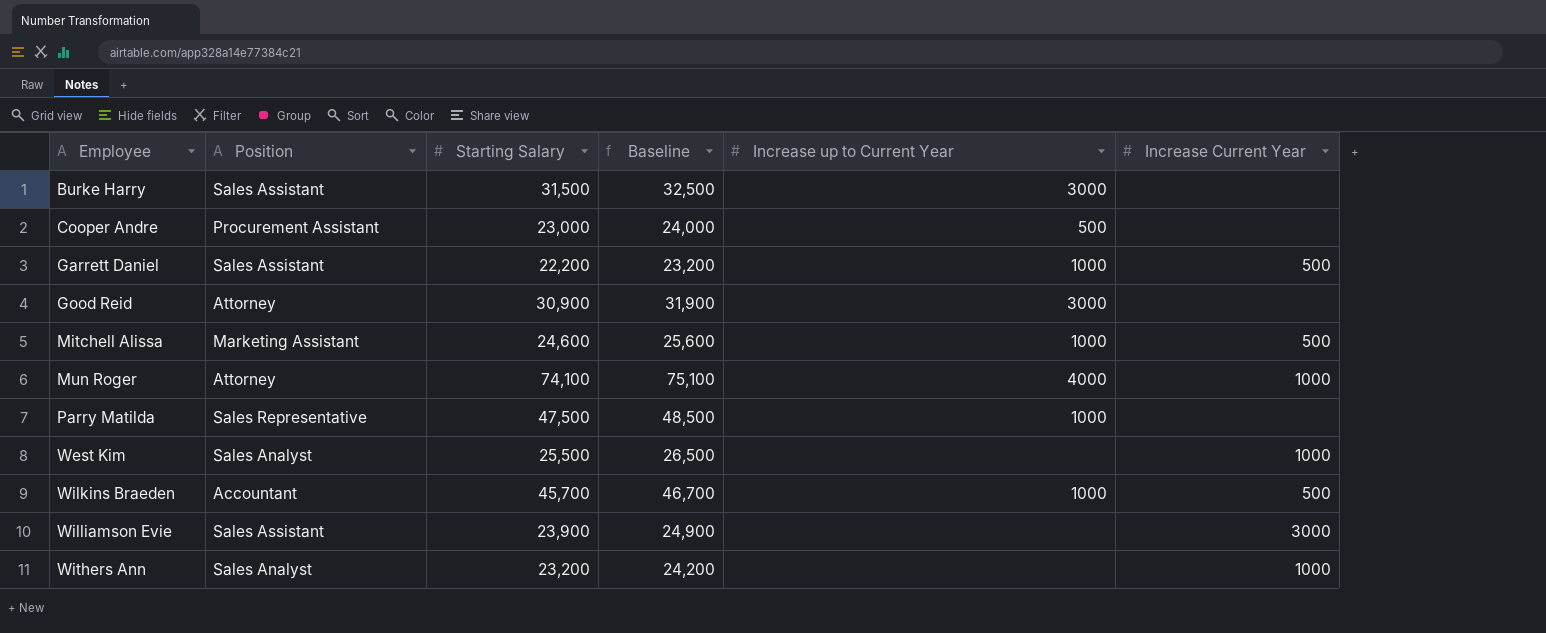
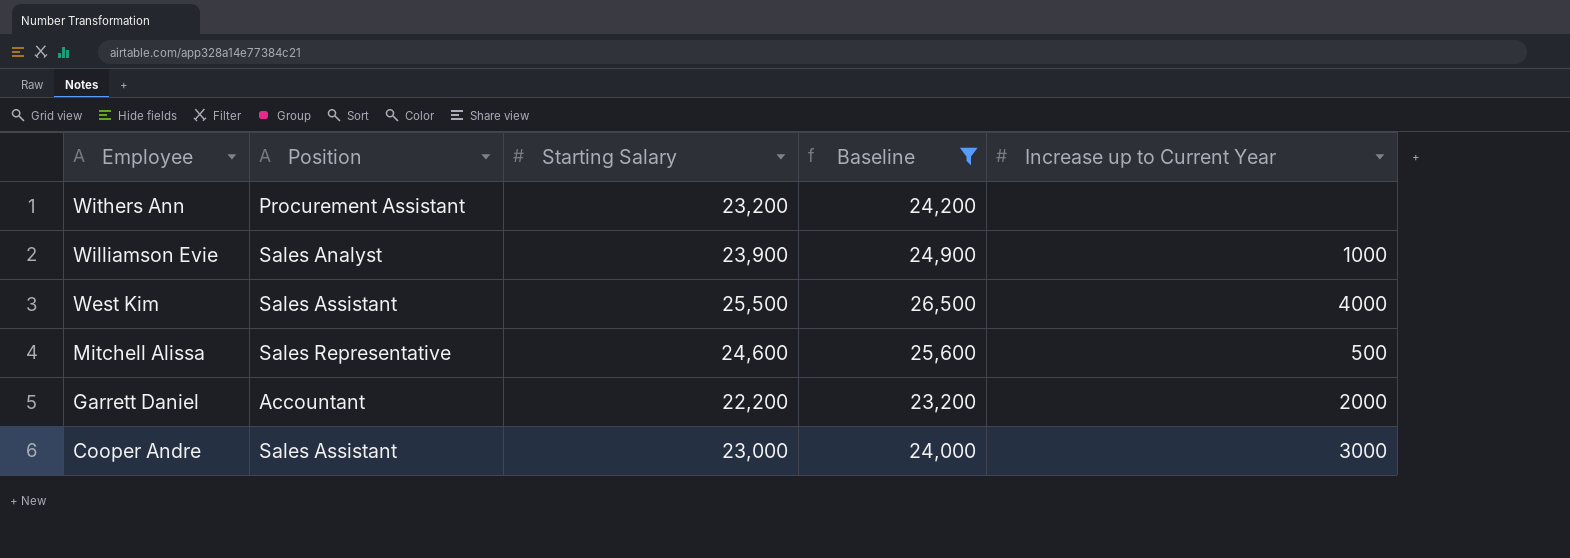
filter: none -> Baseline <= 26,500
row order: Employee ascending -> Employee descending
column Increase Current Year | position: 6 -> none
Withers Ann | Position: Sales Analyst -> Procurement Assistant
Williamson Evie | Position: Sales Assistant -> Sales Analyst
Williamson Evie | Increase up to Current Year: none -> 1000
West Kim | Position: Sales Analyst -> Sales Assistant
West Kim | Increase up to Current Year: none -> 4000
Mitchell Alissa | Position: Marketing Assistant -> Sales Representative
Mitchell Alissa | Increase up to Current Year: 1000 -> 500
Garrett Daniel | Position: Sales Assistant -> Accountant
Garrett Daniel | Increase up to Current Year: 1000 -> 2000
Cooper Andre | Position: Procurement Assistant -> Sales Assistant
Cooper Andre | Increase up to Current Year: 500 -> 3000

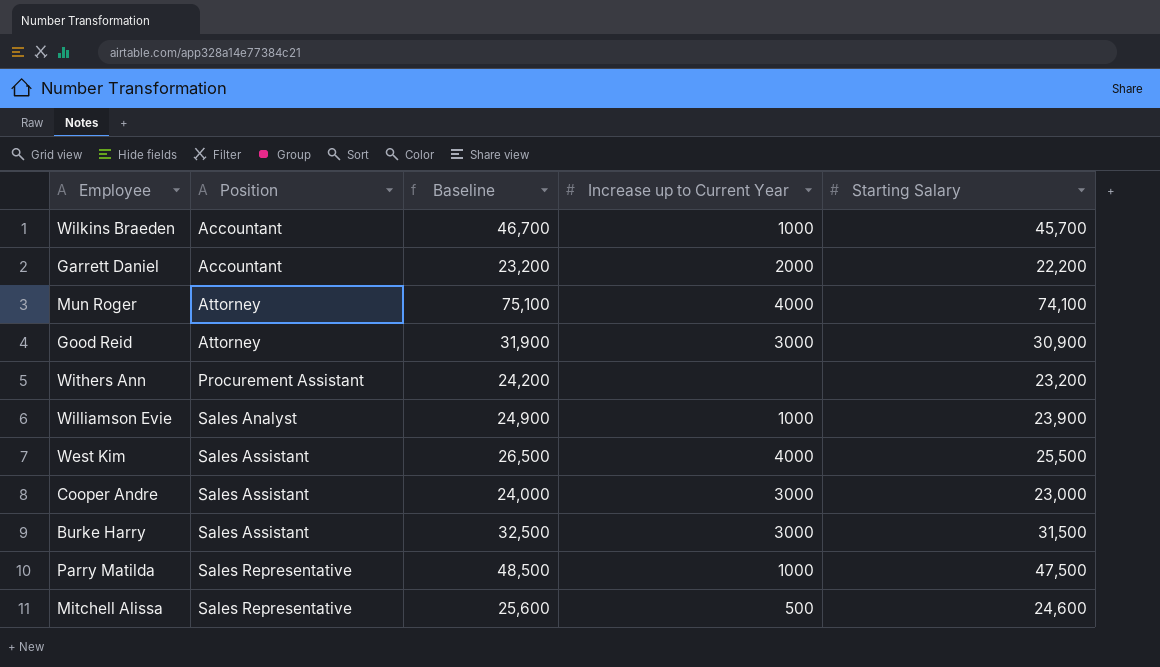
filter: Baseline <= 26,500 -> none
row order: Employee descending -> Position ascending
column Starting Salary | position: 3 -> 5

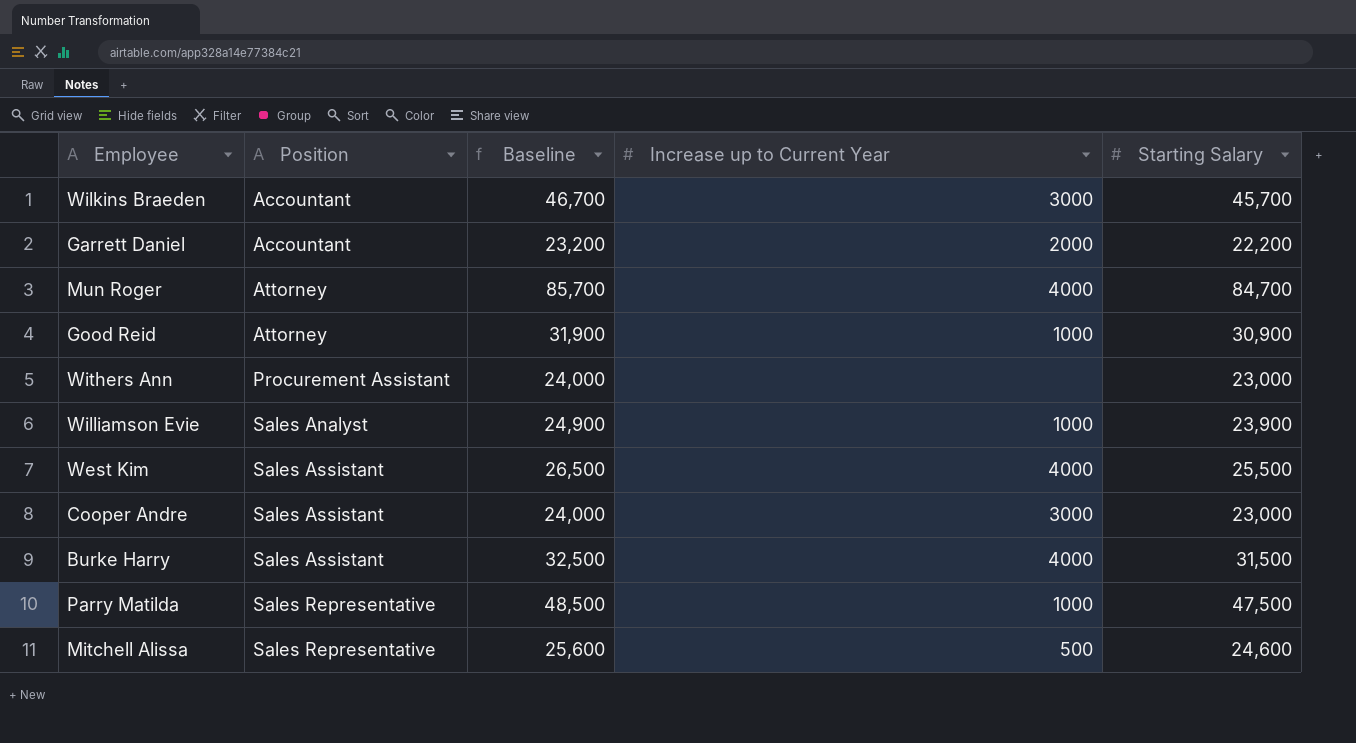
Wilkins Braeden | Increase up to Current Year: 1000 -> 3000
Mun Roger | Baseline: 75,100 -> 85,700
Mun Roger | Starting Salary: 74,100 -> 84,700
Good Reid | Increase up to Current Year: 3000 -> 1000
Withers Ann | Baseline: 24,200 -> 24,000
Withers Ann | Starting Salary: 23,200 -> 23,000
Burke Harry | Increase up to Current Year: 3000 -> 4000

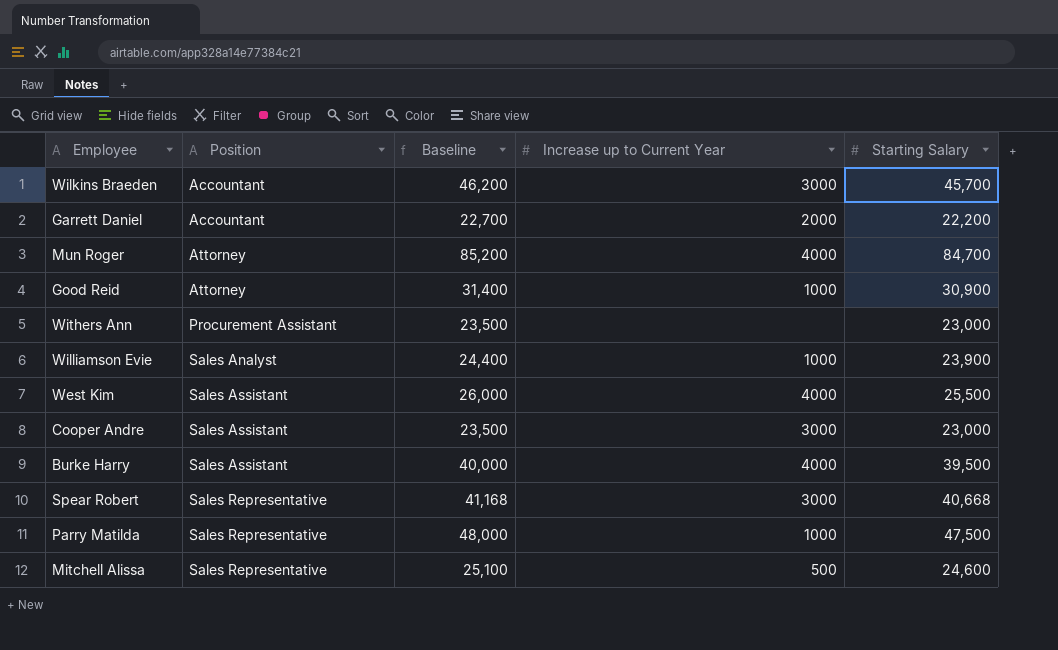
column Baseline | formula: [Starting Salary] + 1000 -> [Starting Salary] + 500
Burke Harry | Starting Salary: 31,500 -> 39,500
row Spear Robert: none -> Sales Representative | 41,168 | 3000 | 40,668

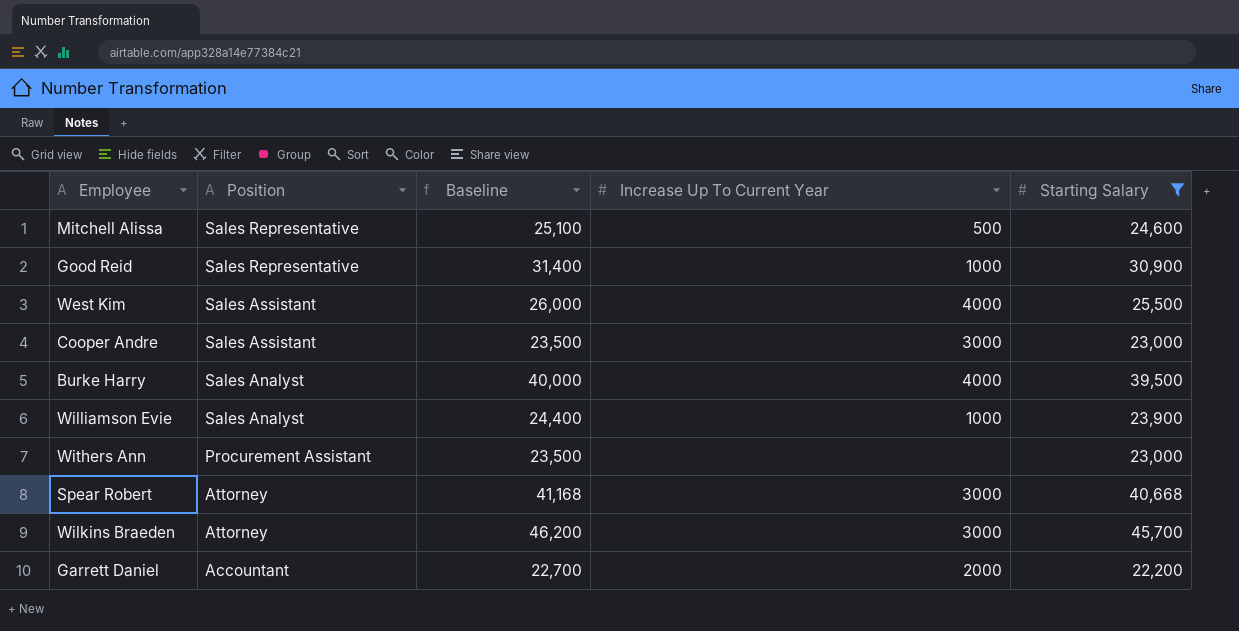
filter: none -> Starting Salary <= 45,700
row order: Position ascending -> Position descending
column name: Increase up to Current Year -> Increase Up To Current Year
Good Reid | Position: Attorney -> Sales Representative
Burke Harry | Position: Sales Assistant -> Sales Analyst
Spear Robert | Position: Sales Representative -> Attorney
Wilkins Braeden | Position: Accountant -> Attorney

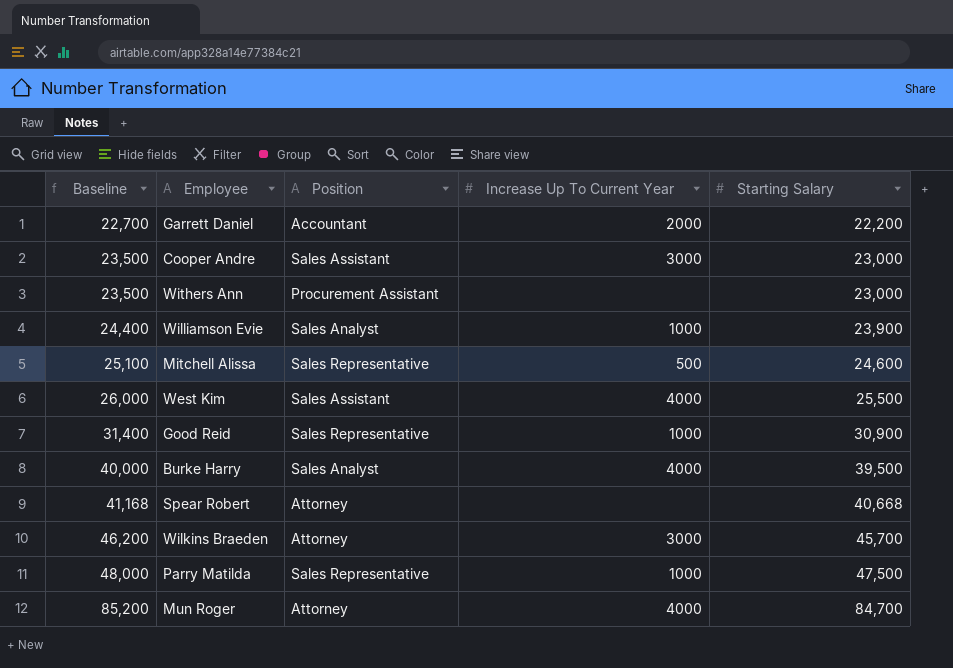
filter: Starting Salary <= 45,700 -> none
row order: Position descending -> Baseline ascending
column Baseline | position: 3 -> 1
Spear Robert | Increase Up To Current Year: 3000 -> none

